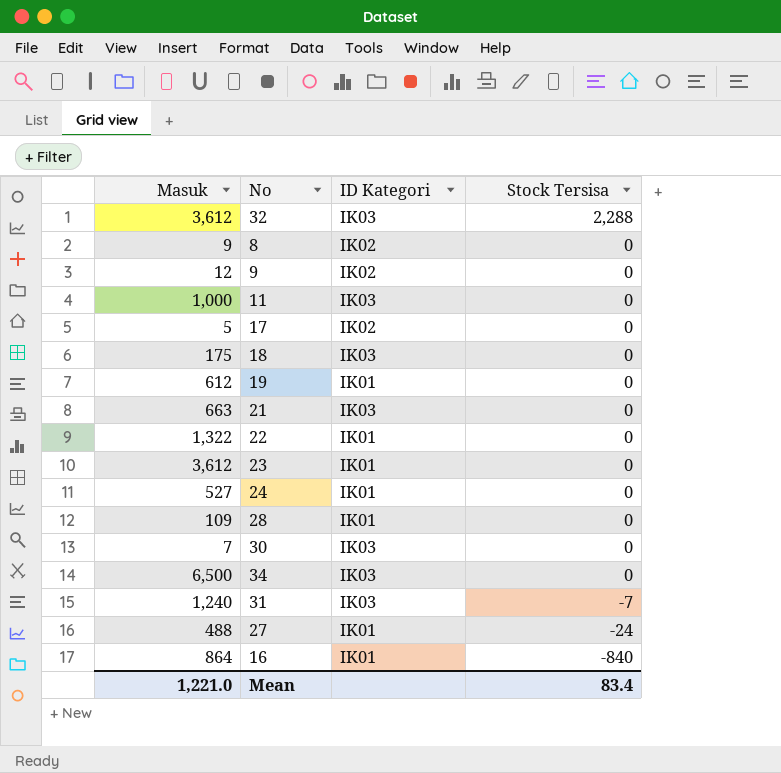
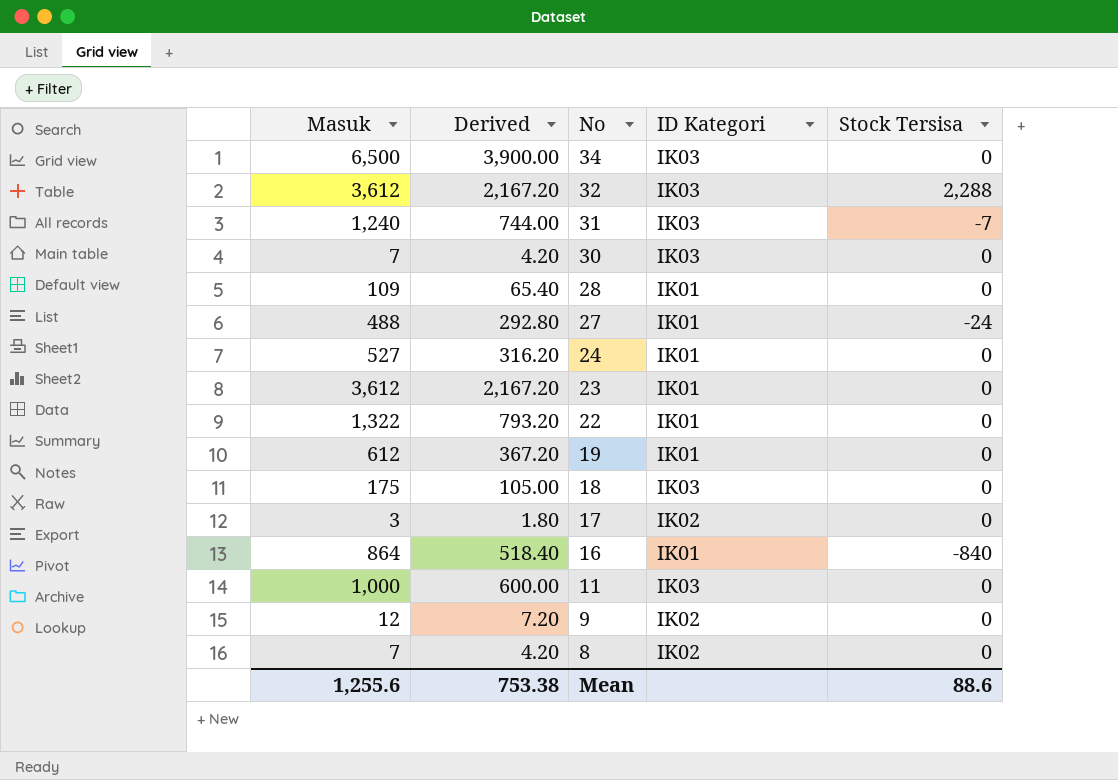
row order: Stock Tersisa descending -> No descending
column Derived | formula: none -> [Masuk] * 0.6
row 21: 663 | IK03 | 0 -> none
17 | Masuk: 5 -> 3
8 | Masuk: 9 -> 7
Mean | Masuk: 1,221.0 -> 1,255.6
Mean | Stock Tersisa: 83.4 -> 88.6

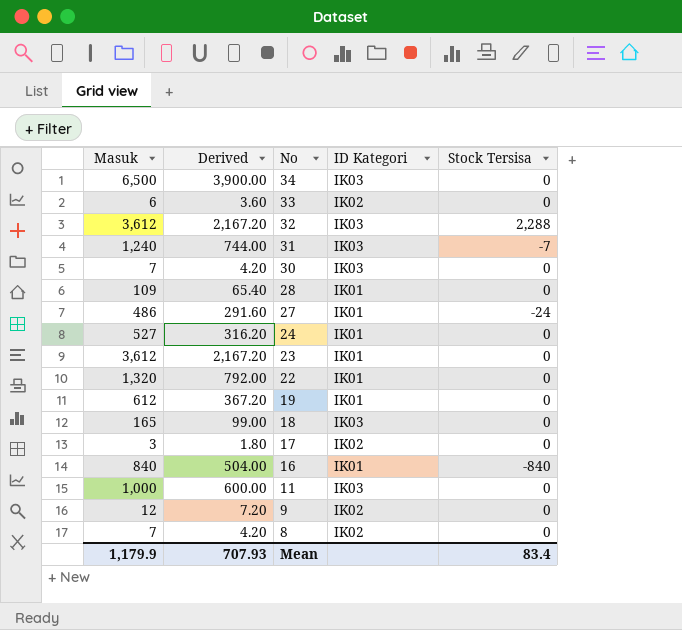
row 33: none -> 6 | 3.60 | IK02 | 0
27 | Masuk: 488 -> 486
27 | Derived: 292.80 -> 291.60
22 | Masuk: 1,322 -> 1,320
22 | Derived: 793.20 -> 792.00
18 | Masuk: 175 -> 165
18 | Derived: 105.00 -> 99.00
16 | Masuk: 864 -> 840
16 | Derived: 518.40 -> 504.00
Mean | Masuk: 1,255.6 -> 1,179.9
Mean | Derived: 753.38 -> 707.93
Mean | Stock Tersisa: 88.6 -> 83.4

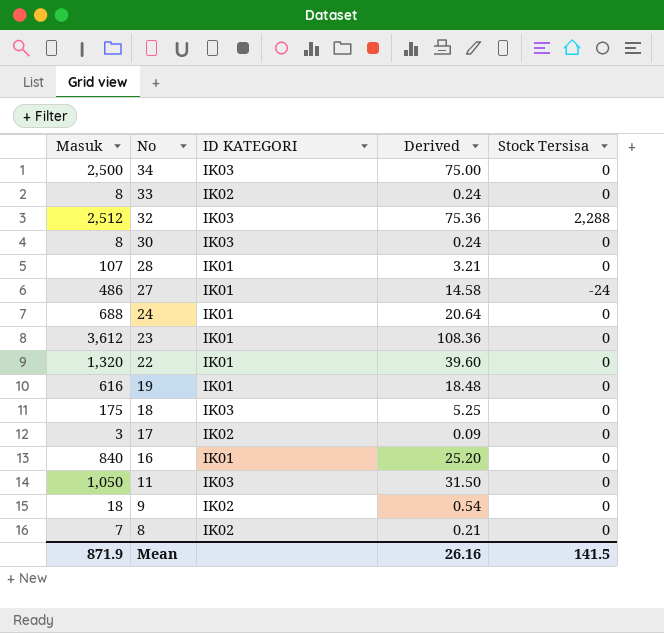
column name: ID Kategori -> ID KATEGORI
column Derived | formula: [Masuk] * 0.6 -> [Masuk] * 0.03
column Derived | position: 2 -> 4
row 31: 1,240 | 744.00 | IK03 | -7 -> none
34 | Masuk: 6,500 -> 2,500
33 | Masuk: 6 -> 8
32 | Masuk: 3,612 -> 2,512
30 | Masuk: 7 -> 8
28 | Masuk: 109 -> 107
24 | Masuk: 527 -> 688
19 | Masuk: 612 -> 616
18 | Masuk: 165 -> 175
16 | Stock Tersisa: -840 -> 0
11 | Masuk: 1,000 -> 1,050
9 | Masuk: 12 -> 18
Mean | Masuk: 1,179.9 -> 871.9
Mean | Derived: 707.93 -> 26.16
Mean | Stock Tersisa: 83.4 -> 141.5

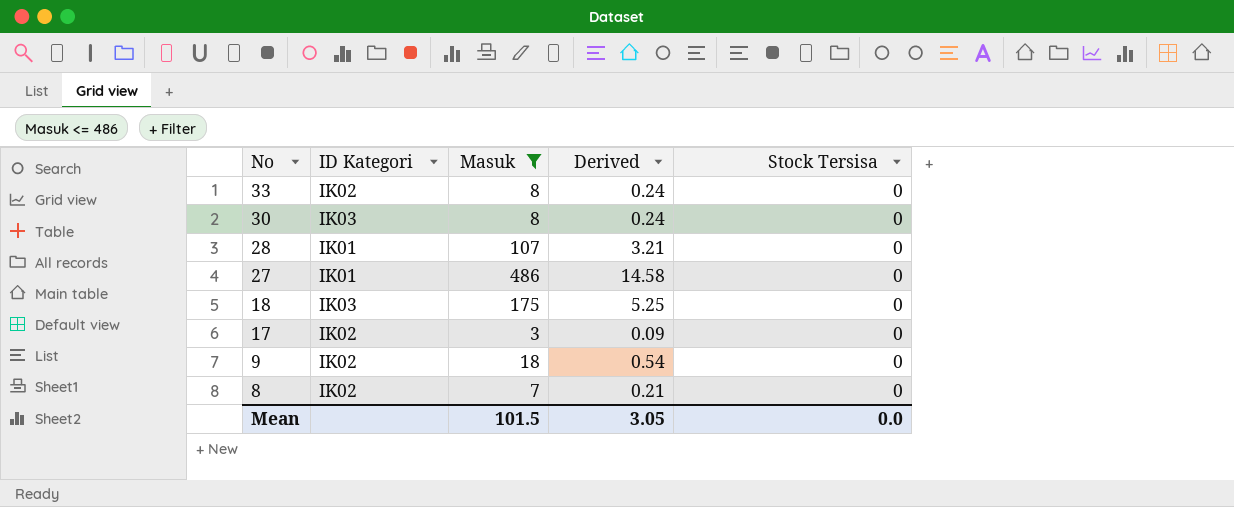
filter: none -> Masuk <= 486
column name: ID KATEGORI -> ID Kategori
column Masuk | position: 1 -> 3
27 | Stock Tersisa: -24 -> 0
Mean | Masuk: 871.9 -> 101.5
Mean | Derived: 26.16 -> 3.05
Mean | Stock Tersisa: 141.5 -> 0.0

